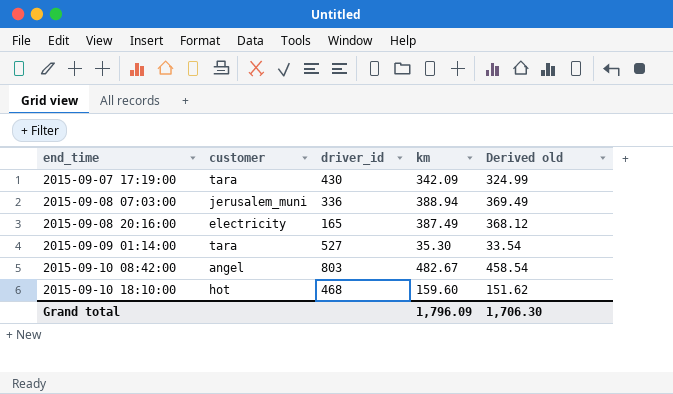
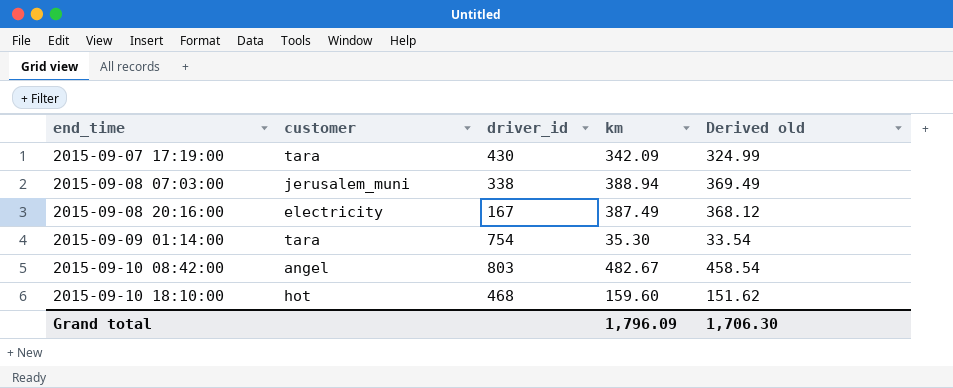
2015-09-08 07:03:00 | driver_id: 336 -> 338
2015-09-08 20:16:00 | driver_id: 165 -> 167
2015-09-09 01:14:00 | driver_id: 527 -> 754

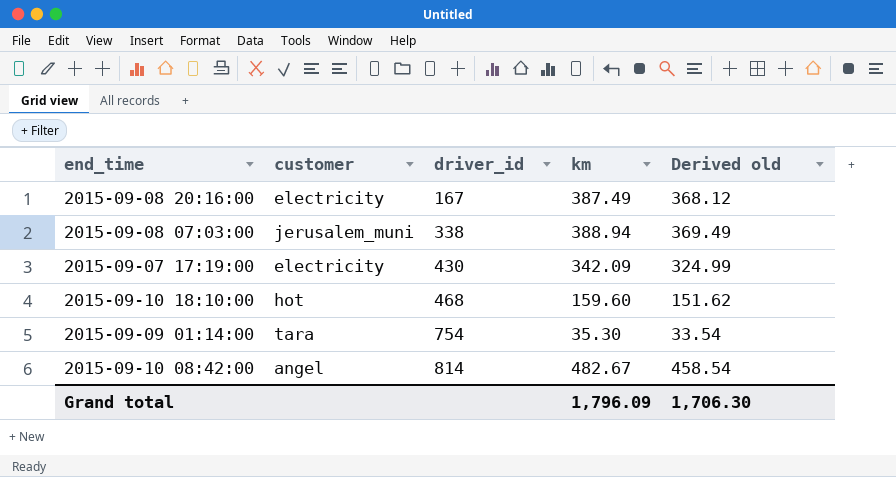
row order: end_time ascending -> driver_id ascending
2015-09-07 17:19:00 | customer: tara -> electricity
2015-09-10 08:42:00 | driver_id: 803 -> 814

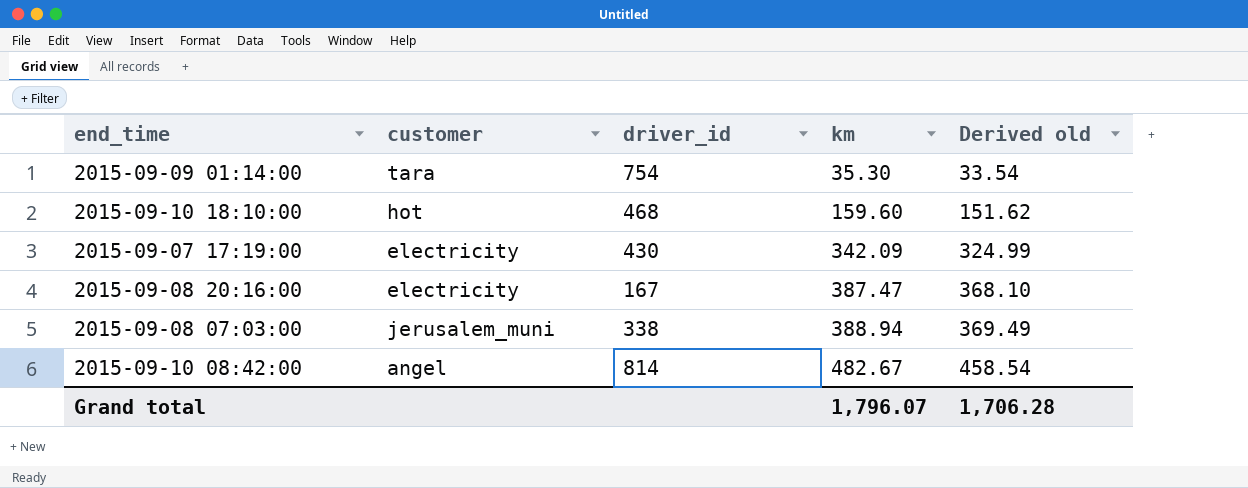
row order: driver_id ascending -> km ascending
2015-09-08 20:16:00 | km: 387.49 -> 387.47
2015-09-08 20:16:00 | Derived old: 368.12 -> 368.10
Grand total | km: 1,796.09 -> 1,796.07
Grand total | Derived old: 1,706.30 -> 1,706.28

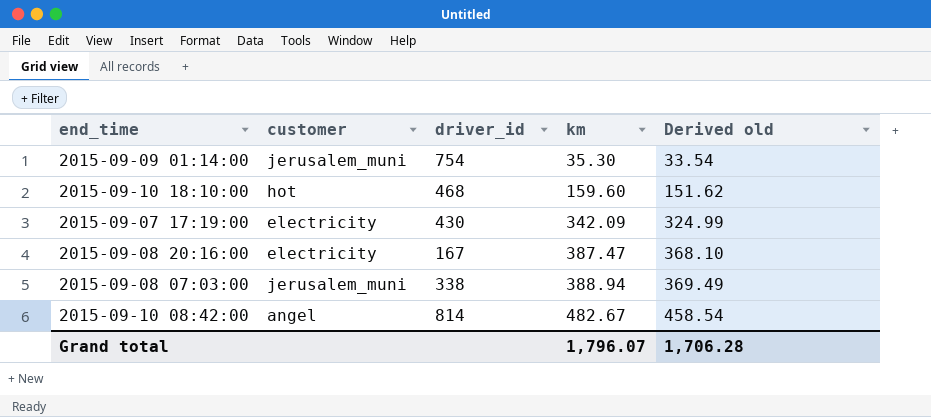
2015-09-09 01:14:00 | customer: tara -> jerusalem_muni

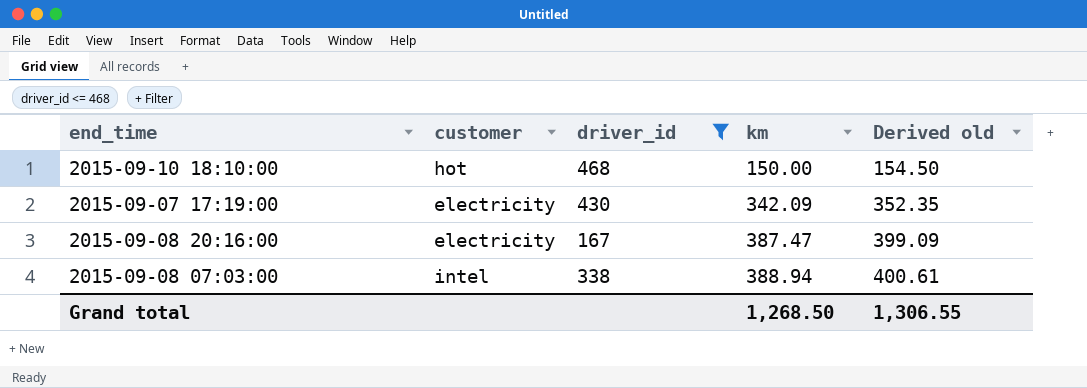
filter: none -> driver_id <= 468
column Derived old | formula: [km] * 0.95 -> [km] * 1.03
2015-09-10 18:10:00 | km: 159.60 -> 150.00
2015-09-08 07:03:00 | customer: jerusalem_muni -> intel
Grand total | km: 1,796.07 -> 1,268.50
Grand total | Derived old: 1,706.28 -> 1,306.55

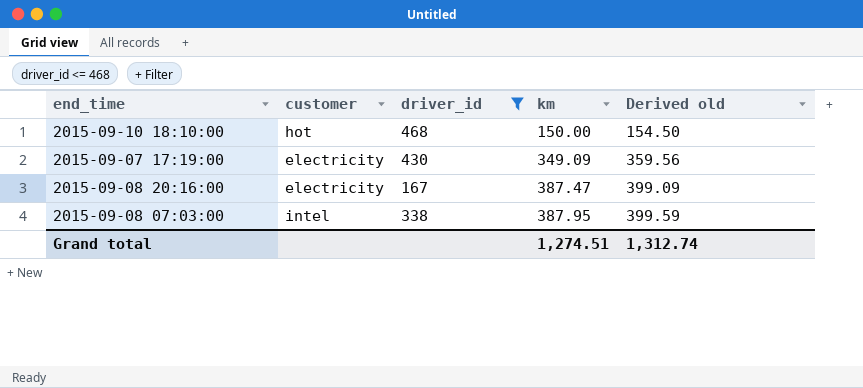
2015-09-07 17:19:00 | km: 342.09 -> 349.09
2015-09-07 17:19:00 | Derived old: 352.35 -> 359.56
2015-09-08 07:03:00 | km: 388.94 -> 387.95
2015-09-08 07:03:00 | Derived old: 400.61 -> 399.59
Grand total | km: 1,268.50 -> 1,274.51
Grand total | Derived old: 1,306.55 -> 1,312.74

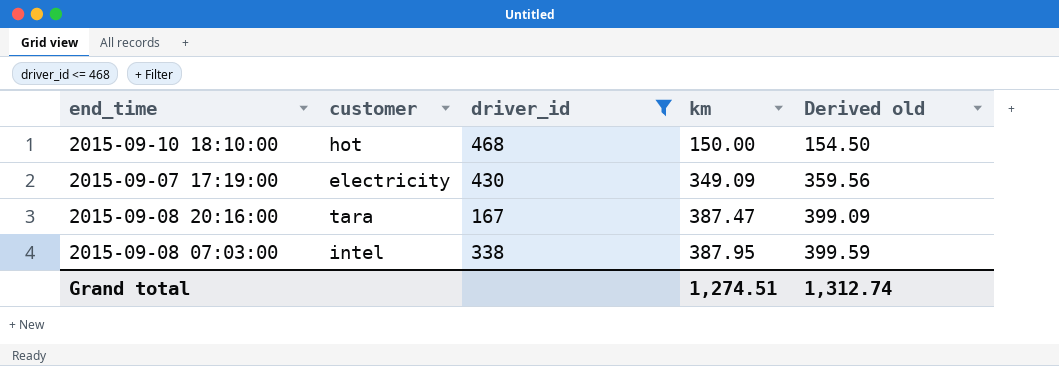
2015-09-08 20:16:00 | customer: electricity -> tara

